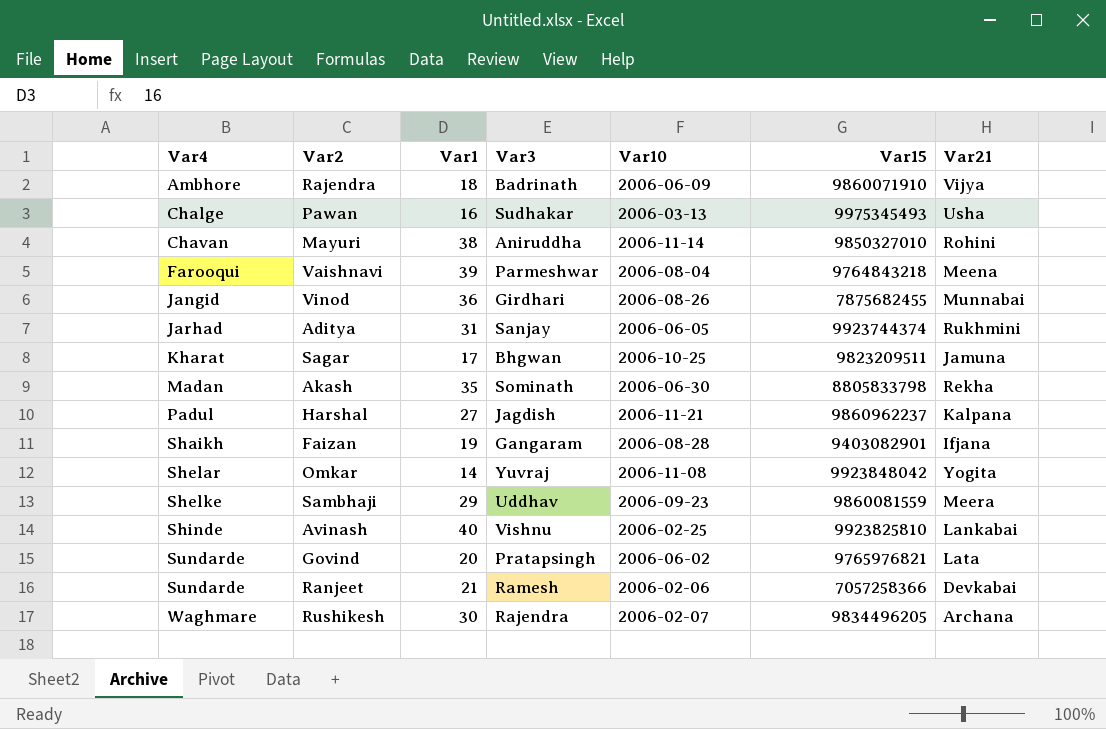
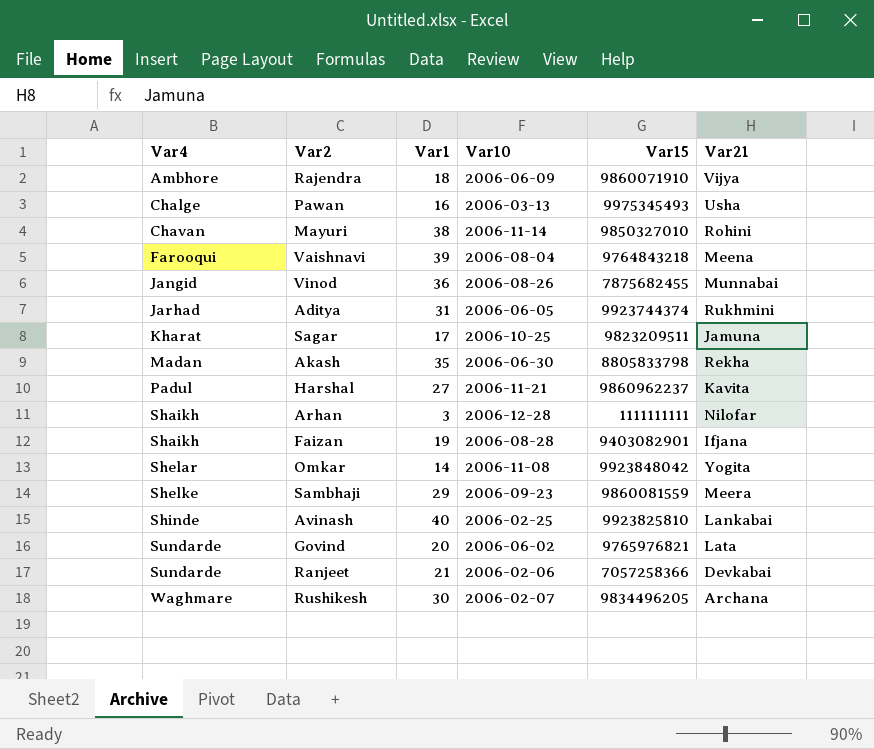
column Var3 | position: 4 -> none
Harshal | Var21: Kalpana -> Kavita
row Arhan: none -> Shaikh | 3 | 2006-12-28 | 1111111111 | Nilofar

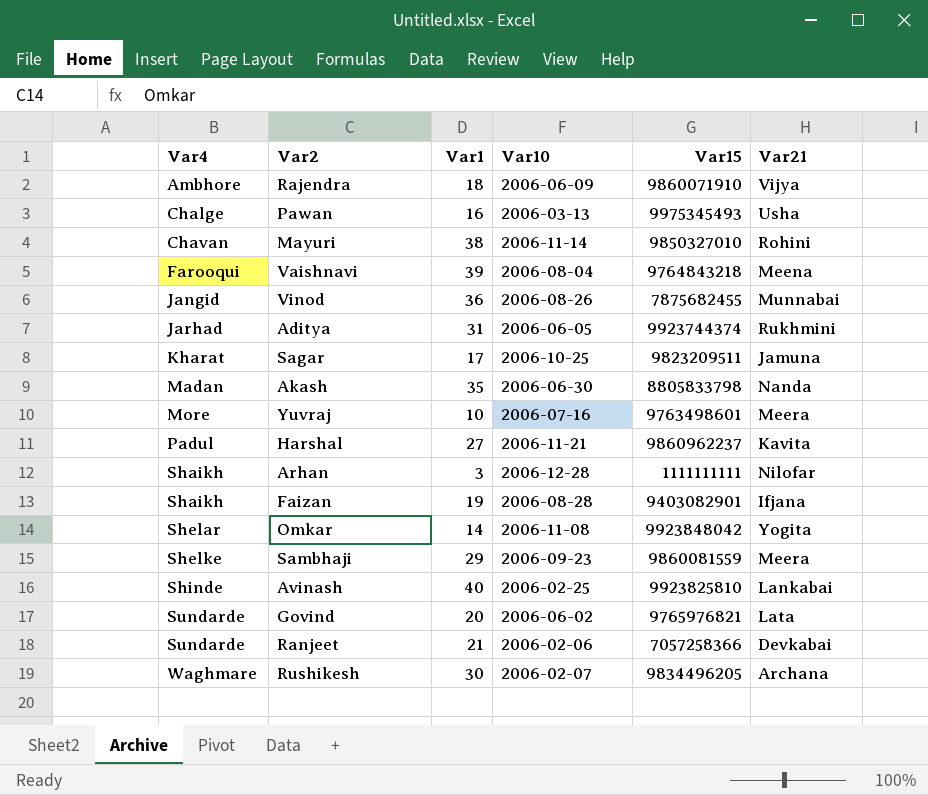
Akash | Var21: Rekha -> Nanda
row Yuvraj: none -> More | 10 | 2006-07-16 | 9763498601 | Meera

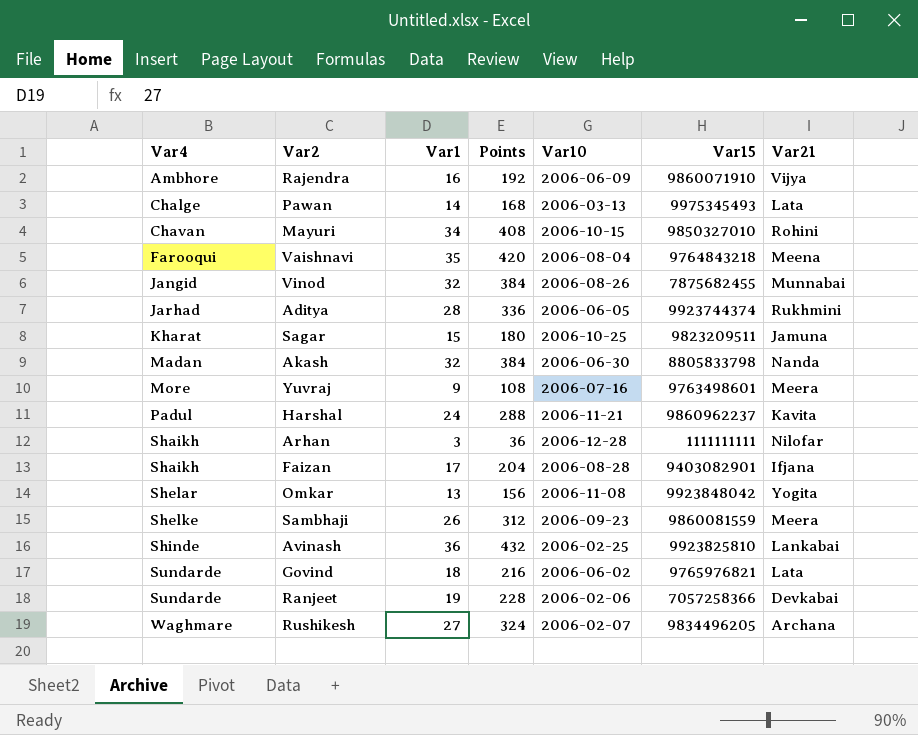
column Points | formula: none -> [Var1] * 12
Rajendra | Var1: 18 -> 16
Pawan | Var1: 16 -> 14
Pawan | Var21: Usha -> Lata
Mayuri | Var1: 38 -> 34
Mayuri | Var10: 2006-11-14 -> 2006-10-15
Vaishnavi | Var1: 39 -> 35
Vinod | Var1: 36 -> 32
Aditya | Var1: 31 -> 28
Sagar | Var1: 17 -> 15
Akash | Var1: 35 -> 32
Yuvraj | Var1: 10 -> 9
Harshal | Var1: 27 -> 24
Faizan | Var1: 19 -> 17
Omkar | Var1: 14 -> 13
Sambhaji | Var1: 29 -> 26
Avinash | Var1: 40 -> 36
Govind | Var1: 20 -> 18
Ranjeet | Var1: 21 -> 19
Rushikesh | Var1: 30 -> 27

